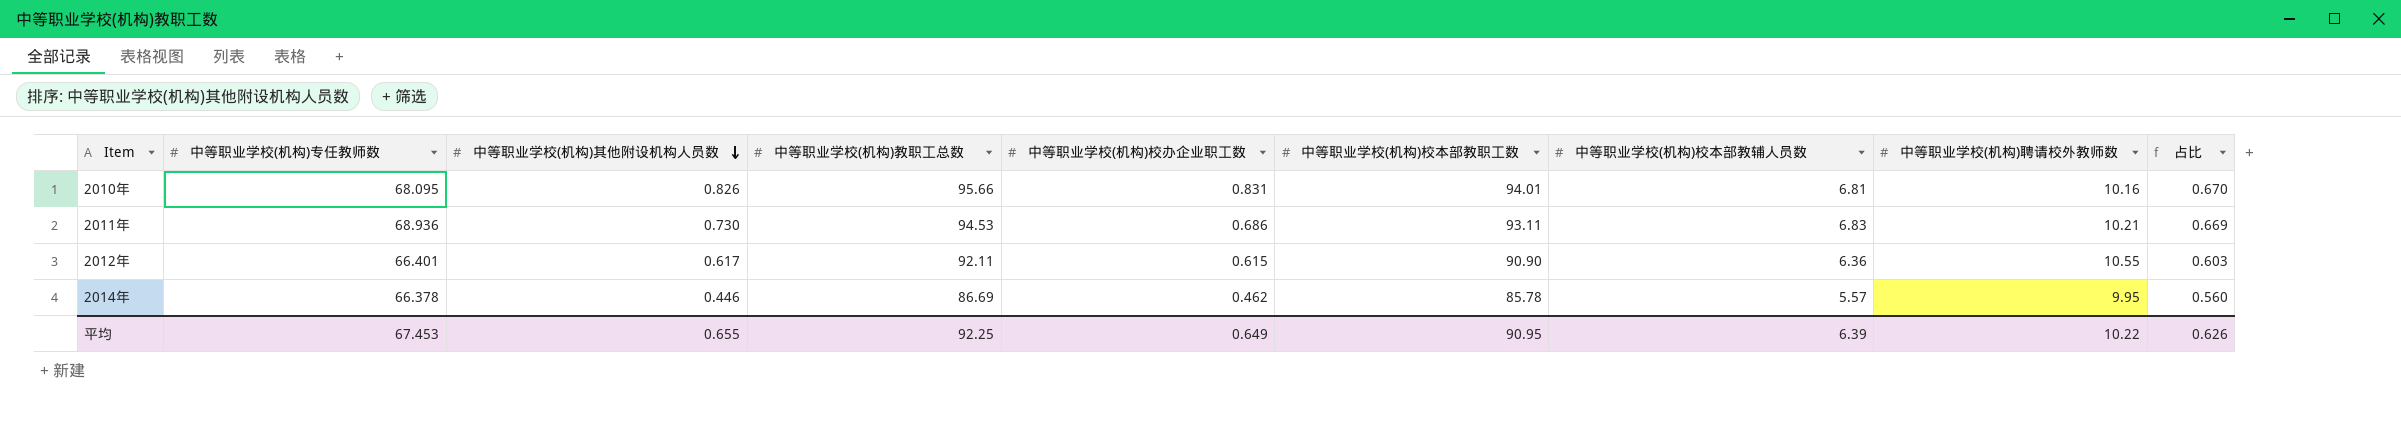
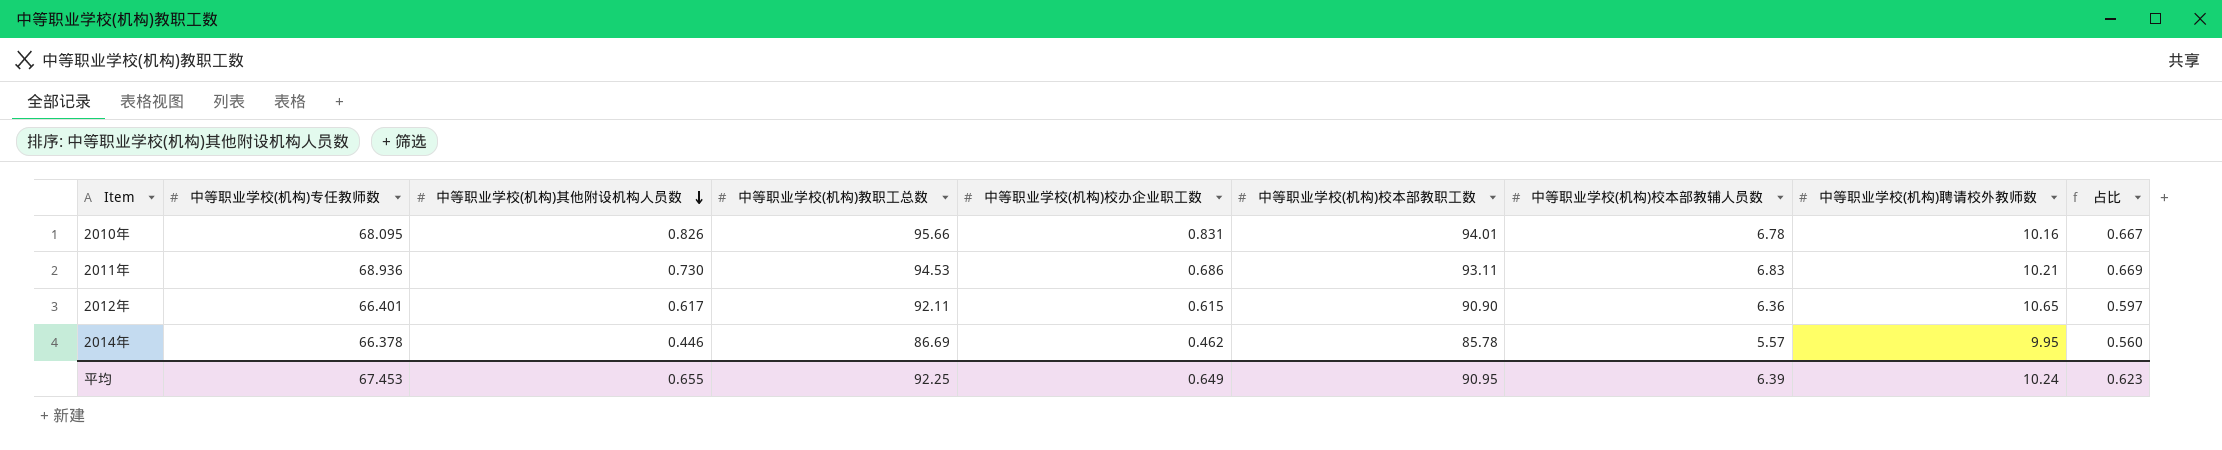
2010年 | 中等职业学校(机构)校本部教辅人员数: 6.81 -> 6.78
2010年 | 占比: 0.670 -> 0.667
2012年 | 中等职业学校(机构)聘请校外教师数: 10.55 -> 10.65
2012年 | 占比: 0.603 -> 0.597
平均 | 中等职业学校(机构)聘请校外教师数: 10.22 -> 10.24
平均 | 占比: 0.626 -> 0.623

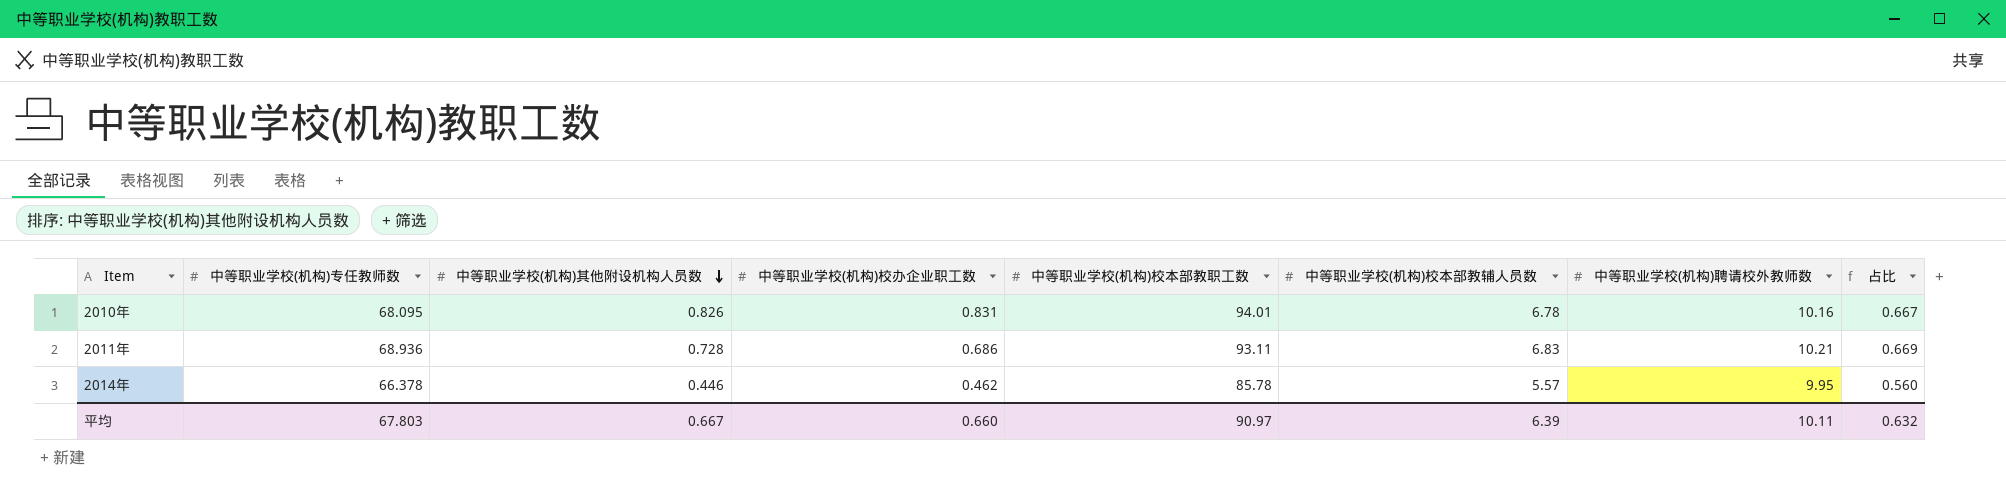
column 中等职业学校(机构)教职工总数 | position: 4 -> none
row 2012年: 66.401 | 0.617 | 92.11 | 0.615 | 90.90 | 6.36 | 10.65 | 0.597 -> none
2011年 | 中等职业学校(机构)其他附设机构人员数: 0.730 -> 0.728
平均 | 中等职业学校(机构)专任教师数: 67.453 -> 67.803
平均 | 中等职业学校(机构)其他附设机构人员数: 0.655 -> 0.667
平均 | 中等职业学校(机构)校办企业职工数: 0.649 -> 0.660
平均 | 中等职业学校(机构)校本部教职工数: 90.95 -> 90.97
平均 | 中等职业学校(机构)聘请校外教师数: 10.24 -> 10.11
平均 | 占比: 0.623 -> 0.632

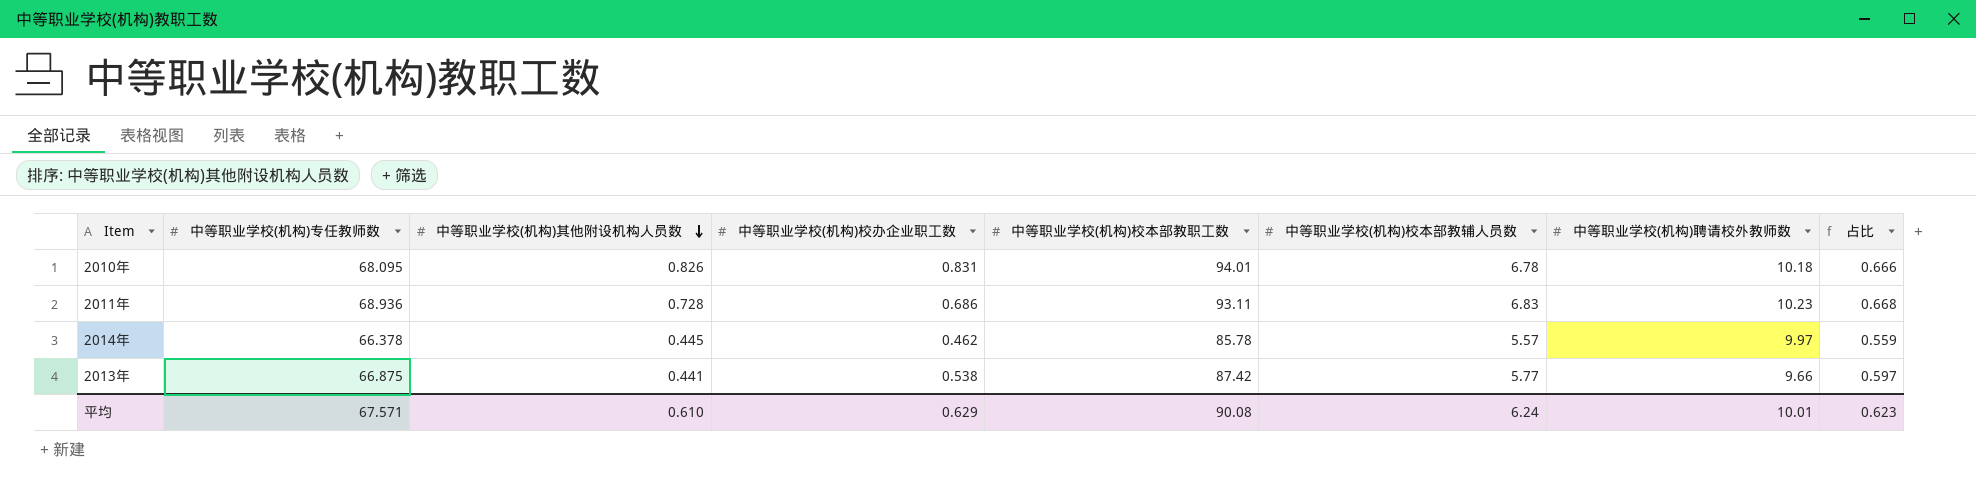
2010年 | 中等职业学校(机构)聘请校外教师数: 10.16 -> 10.18
2010年 | 占比: 0.667 -> 0.666
2011年 | 中等职业学校(机构)聘请校外教师数: 10.21 -> 10.23
2011年 | 占比: 0.669 -> 0.668
2014年 | 中等职业学校(机构)其他附设机构人员数: 0.446 -> 0.445
2014年 | 中等职业学校(机构)聘请校外教师数: 9.95 -> 9.97
2014年 | 占比: 0.560 -> 0.559
row 2013年: none -> 66.875 | 0.441 | 0.538 | 87.42 | 5.77 | 9.66 | 0.597
平均 | 中等职业学校(机构)专任教师数: 67.803 -> 67.571
平均 | 中等职业学校(机构)其他附设机构人员数: 0.667 -> 0.610
平均 | 中等职业学校(机构)校办企业职工数: 0.660 -> 0.629
平均 | 中等职业学校(机构)校本部教职工数: 90.97 -> 90.08
平均 | 中等职业学校(机构)校本部教辅人员数: 6.39 -> 6.24
平均 | 中等职业学校(机构)聘请校外教师数: 10.11 -> 10.01
平均 | 占比: 0.632 -> 0.623

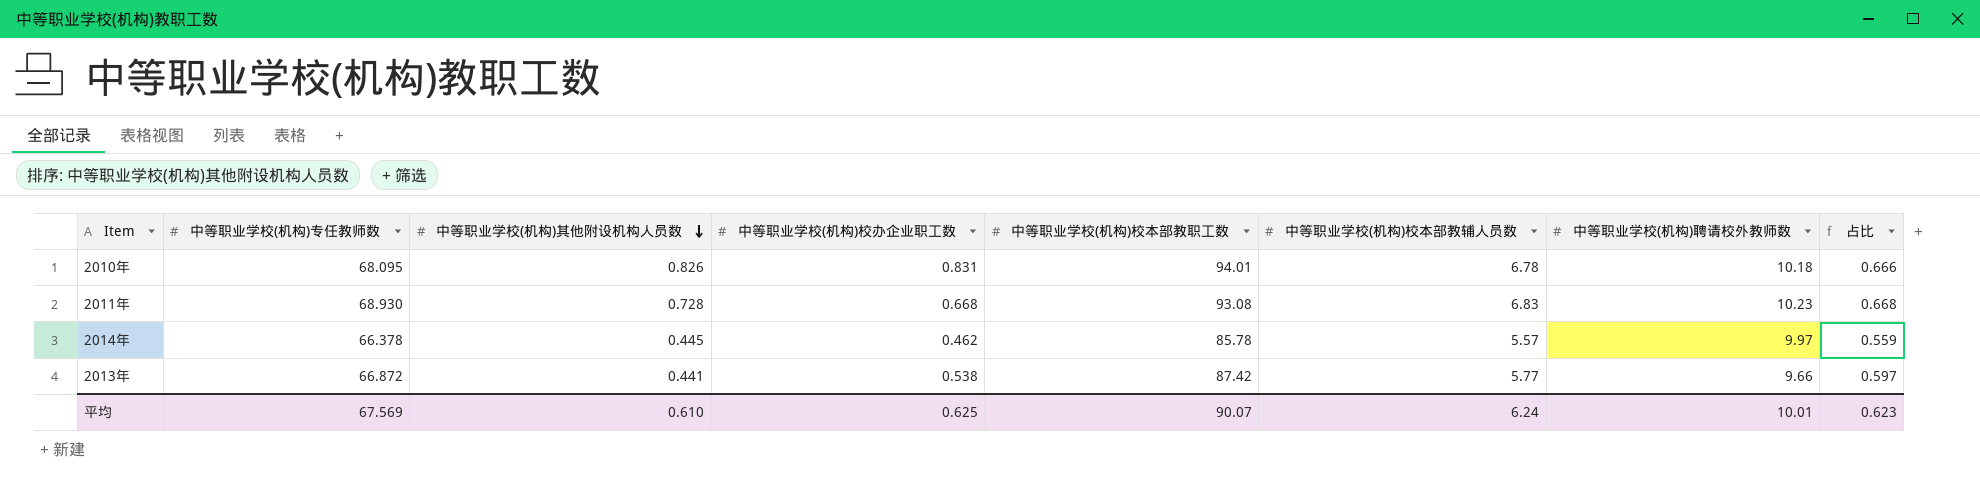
2011年 | 中等职业学校(机构)专任教师数: 68.936 -> 68.930
2011年 | 中等职业学校(机构)校办企业职工数: 0.686 -> 0.668
2011年 | 中等职业学校(机构)校本部教职工数: 93.11 -> 93.08
2013年 | 中等职业学校(机构)专任教师数: 66.875 -> 66.872
平均 | 中等职业学校(机构)专任教师数: 67.571 -> 67.569
平均 | 中等职业学校(机构)校办企业职工数: 0.629 -> 0.625
平均 | 中等职业学校(机构)校本部教职工数: 90.08 -> 90.07

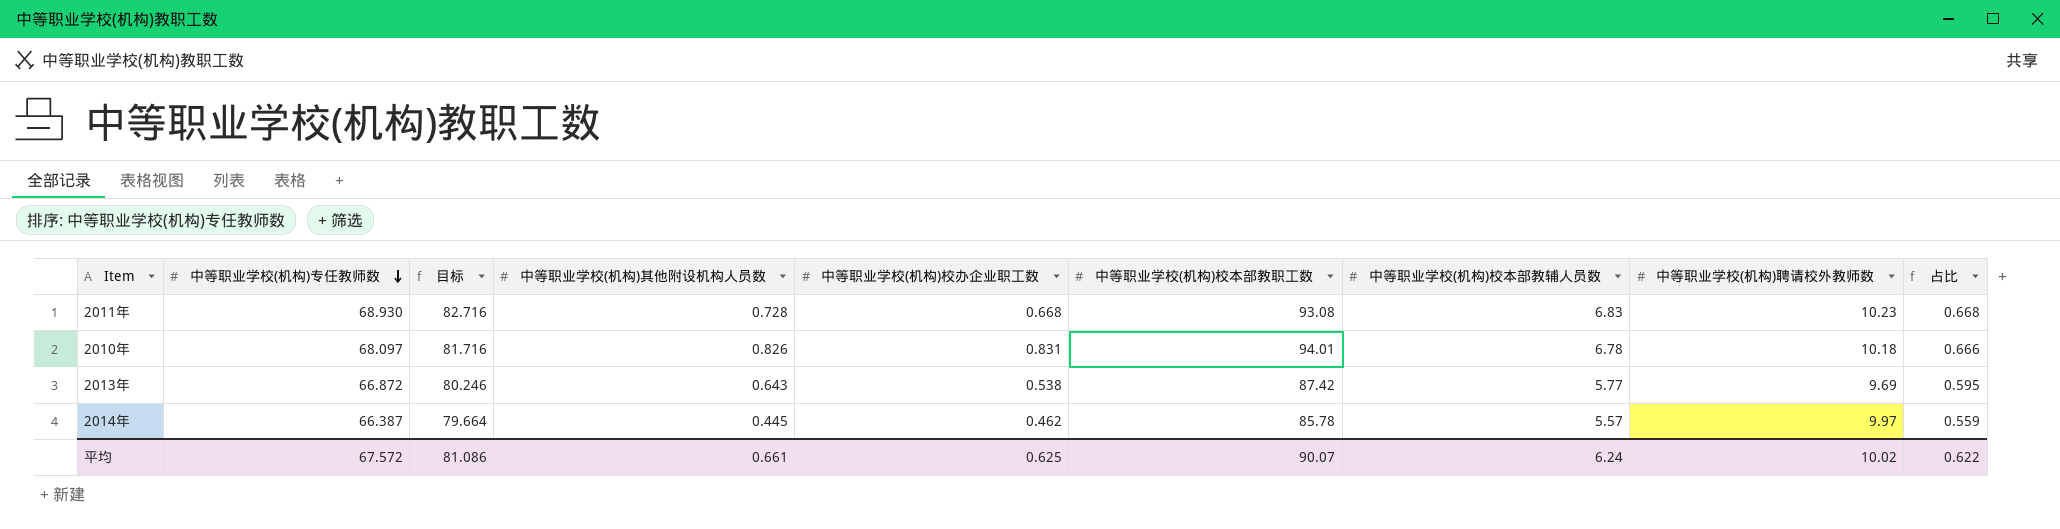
row order: 中等职业学校(机构)其他附设机构人员数 descending -> 中等职业学校(机构)专任教师数 descending
column 目标 | formula: none -> [中等职业学校(机构)专任教师数] * 1.2
2010年 | 中等职业学校(机构)专任教师数: 68.095 -> 68.097
2013年 | 中等职业学校(机构)其他附设机构人员数: 0.441 -> 0.643
2013年 | 中等职业学校(机构)聘请校外教师数: 9.66 -> 9.69
2013年 | 占比: 0.597 -> 0.595
2014年 | 中等职业学校(机构)专任教师数: 66.378 -> 66.387
平均 | 中等职业学校(机构)专任教师数: 67.569 -> 67.572
平均 | 中等职业学校(机构)其他附设机构人员数: 0.610 -> 0.661
平均 | 中等职业学校(机构)聘请校外教师数: 10.01 -> 10.02
平均 | 占比: 0.623 -> 0.622

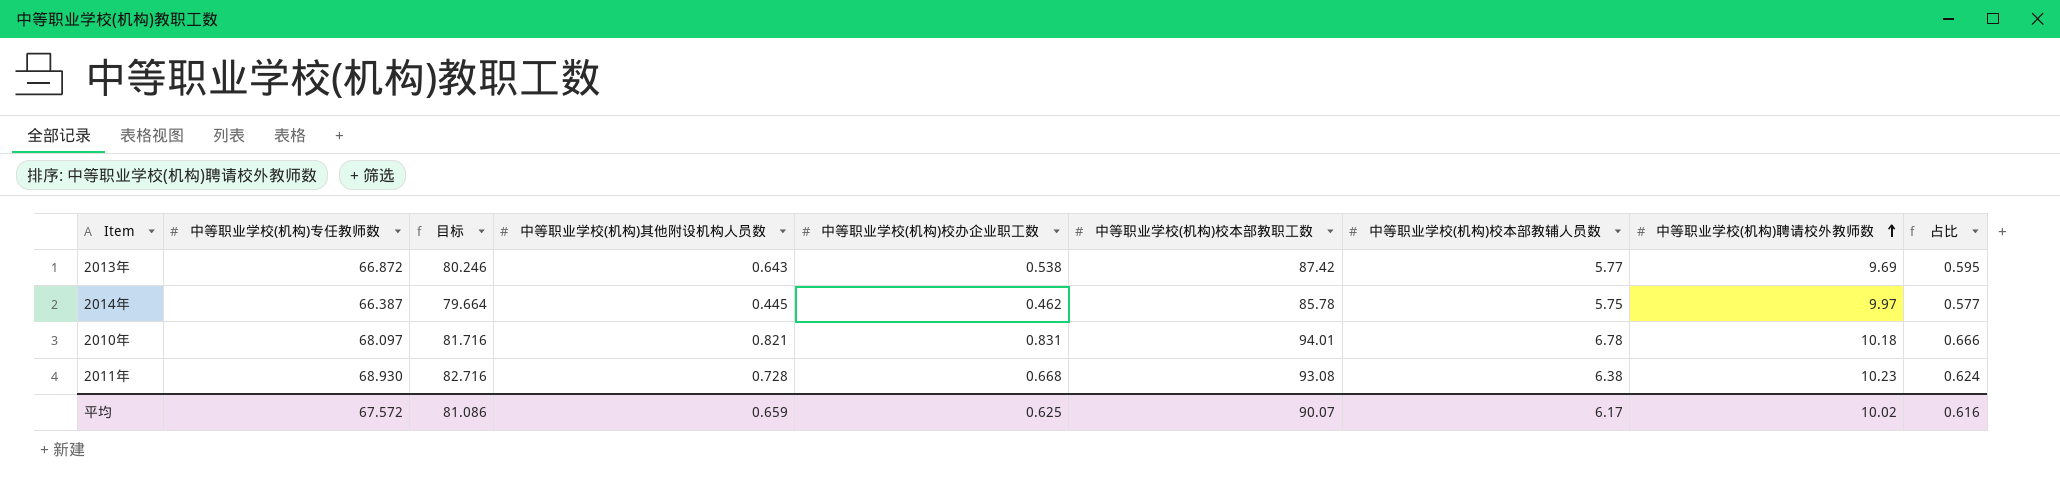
row order: 中等职业学校(机构)专任教师数 descending -> 中等职业学校(机构)聘请校外教师数 ascending
2014年 | 中等职业学校(机构)校本部教辅人员数: 5.57 -> 5.75
2014年 | 占比: 0.559 -> 0.577
2010年 | 中等职业学校(机构)其他附设机构人员数: 0.826 -> 0.821
2011年 | 中等职业学校(机构)校本部教辅人员数: 6.83 -> 6.38
2011年 | 占比: 0.668 -> 0.624
平均 | 中等职业学校(机构)其他附设机构人员数: 0.661 -> 0.659
平均 | 中等职业学校(机构)校本部教辅人员数: 6.24 -> 6.17
平均 | 占比: 0.622 -> 0.616

